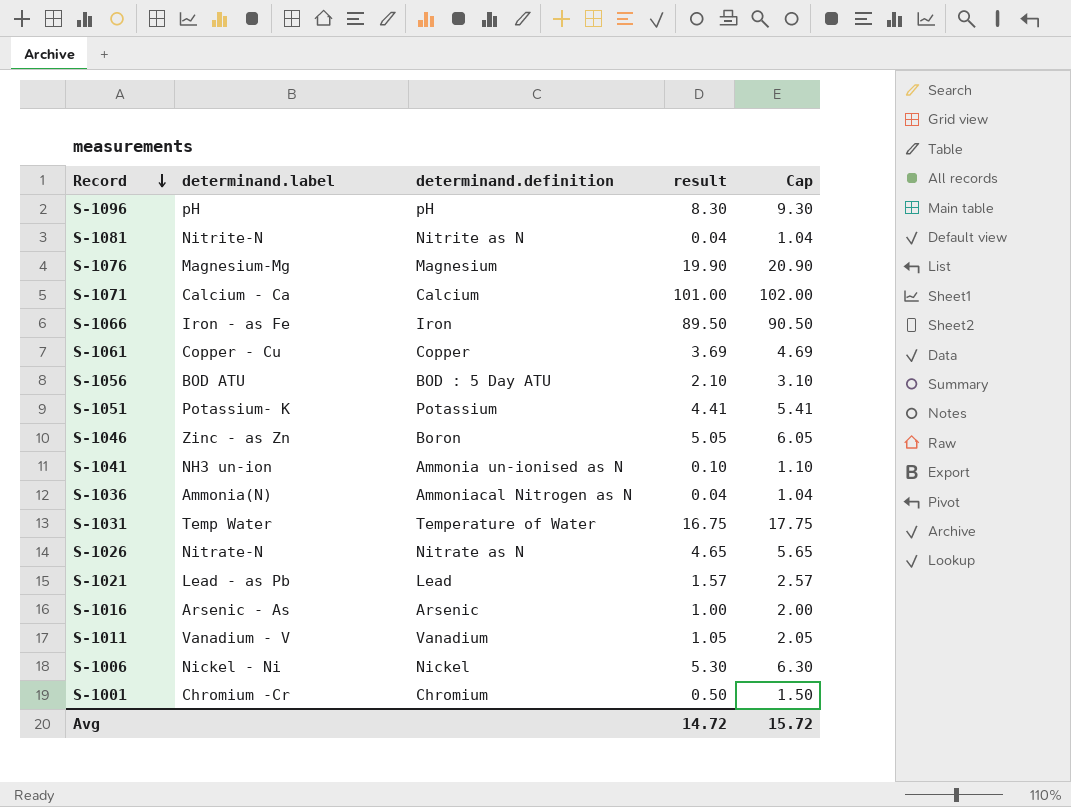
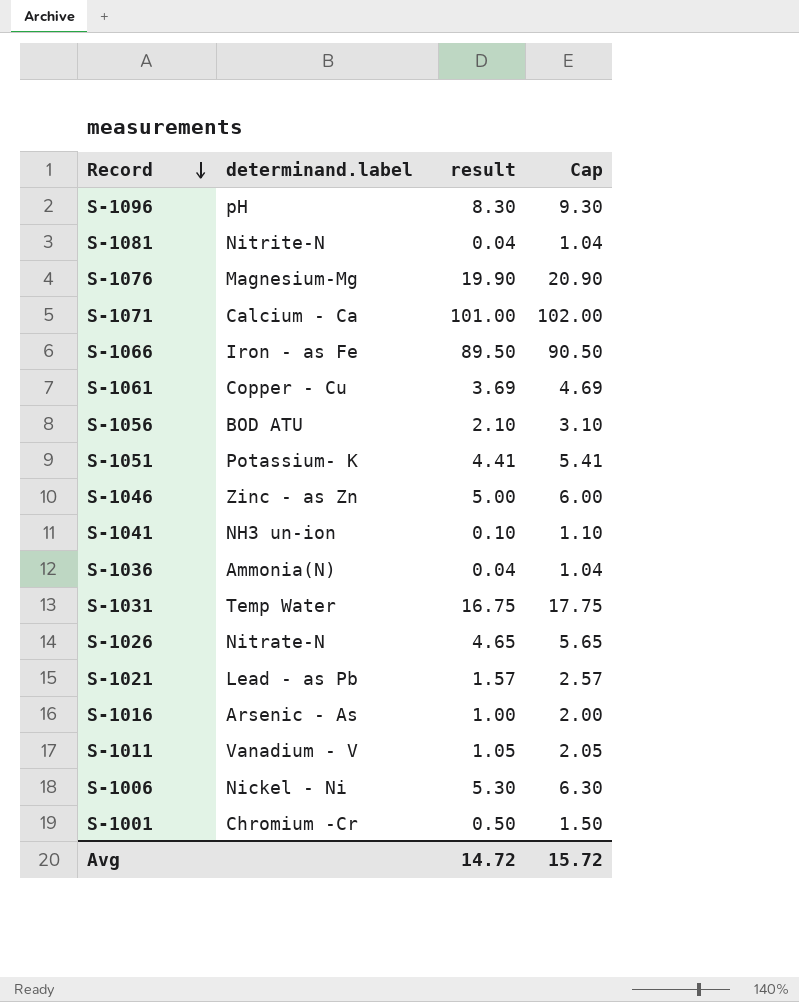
column determinand.definition | position: 3 -> none
S-1046 | result: 5.05 -> 5.00
S-1046 | Cap: 6.05 -> 6.00

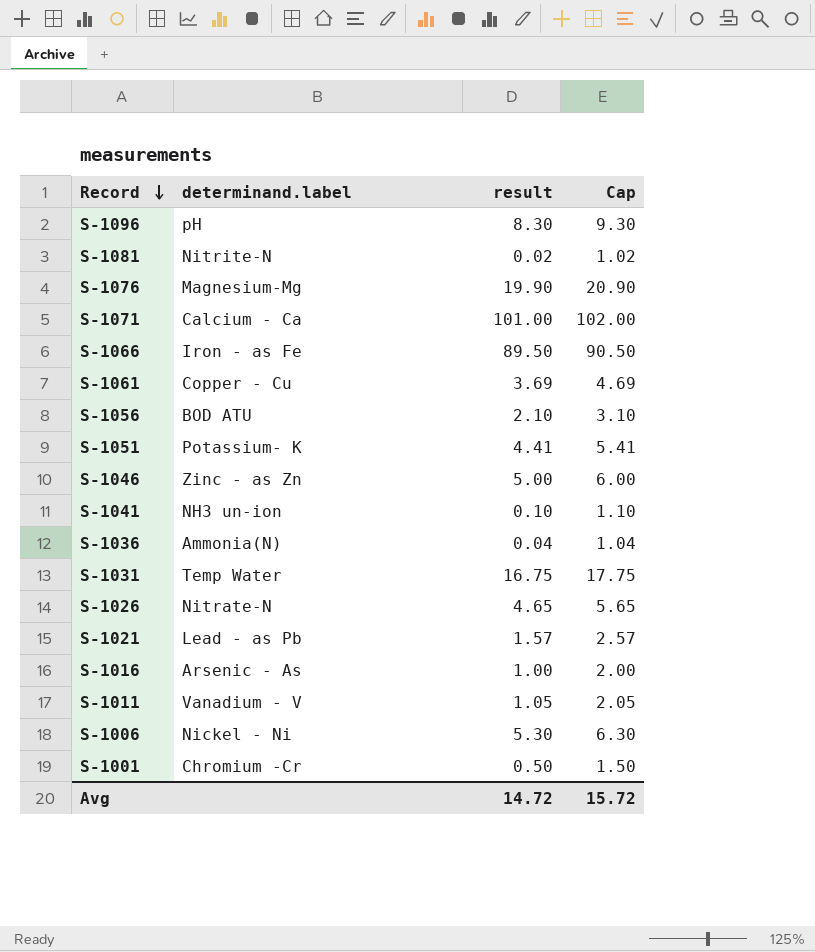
S-1081 | result: 0.04 -> 0.02
S-1081 | Cap: 1.04 -> 1.02

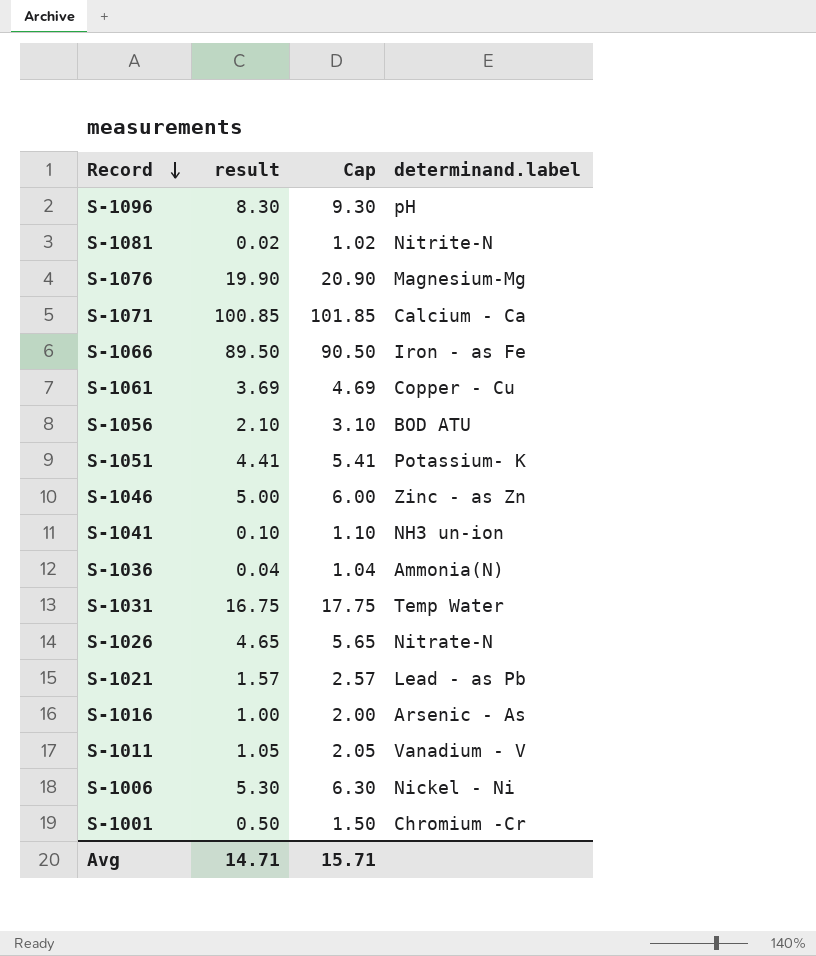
column determinand.label | position: 2 -> 4
S-1071 | result: 101.00 -> 100.85
S-1071 | Cap: 102.00 -> 101.85
Avg | result: 14.72 -> 14.71
Avg | Cap: 15.72 -> 15.71

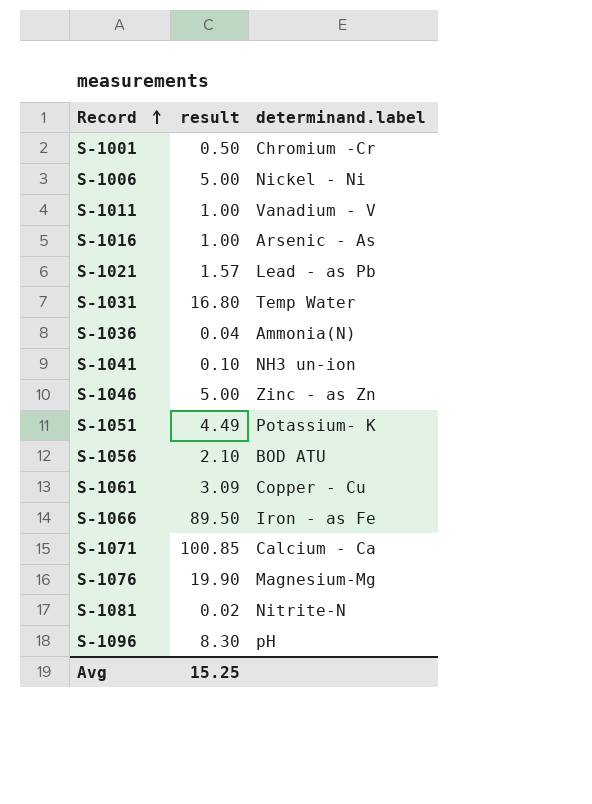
row order: Record descending -> Record ascending
column Cap | formula: [result] + 1 -> none
row S-1026: 4.65 | 5.65 | Nitrate-N -> none
S-1006 | result: 5.30 -> 5.00
S-1011 | result: 1.05 -> 1.00
S-1031 | result: 16.75 -> 16.80
S-1051 | result: 4.41 -> 4.49
S-1061 | result: 3.69 -> 3.09
Avg | result: 14.71 -> 15.25

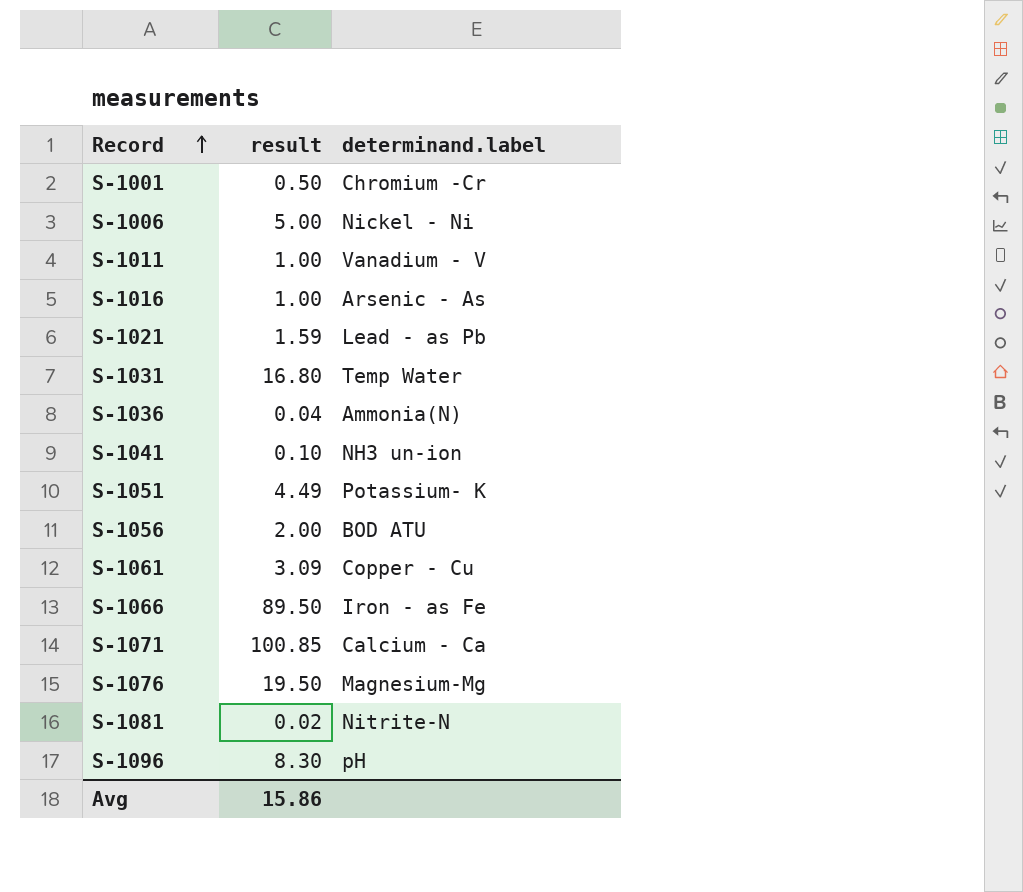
row S-1046: 5.00 | Zinc - as Zn -> none
S-1021 | result: 1.57 -> 1.59
S-1056 | result: 2.10 -> 2.00
S-1076 | result: 19.90 -> 19.50
Avg | result: 15.25 -> 15.86

